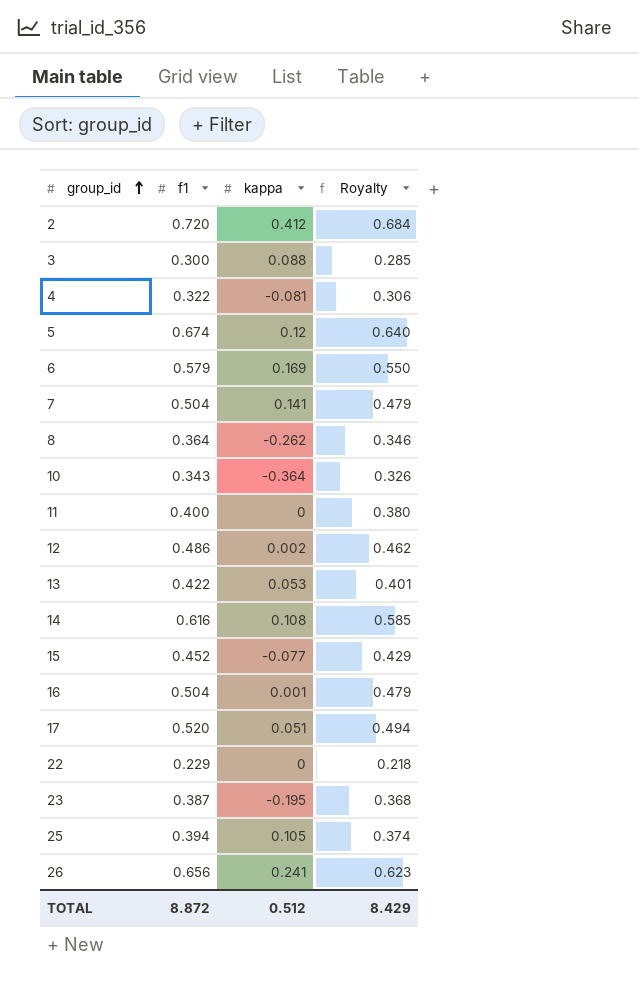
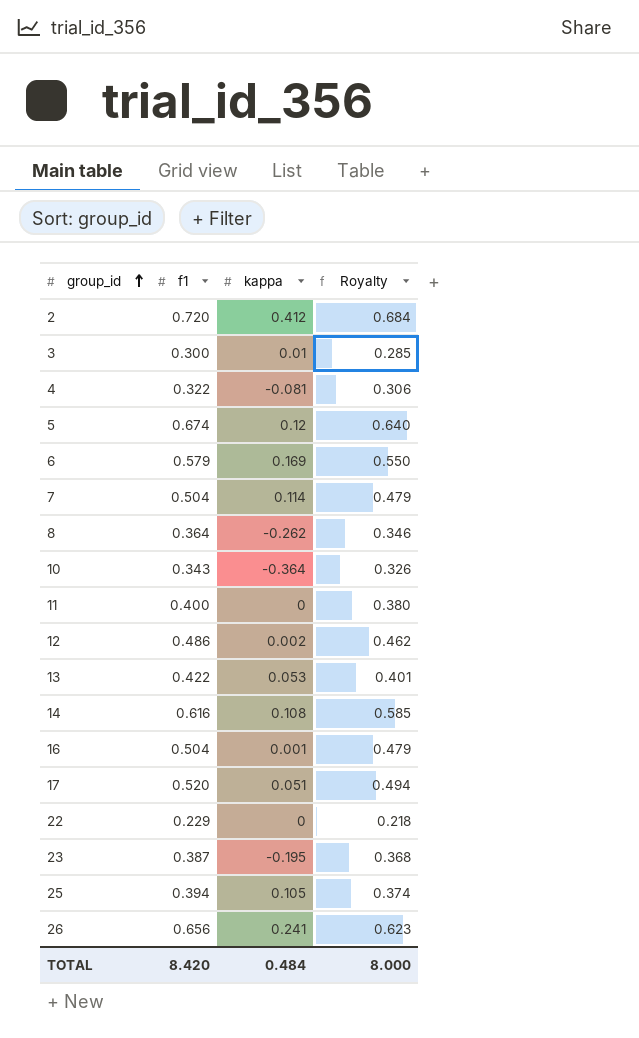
row 15: 0.452 | -0.077 | 0.429 -> none
3 | kappa: 0.088 -> 0.01
7 | kappa: 0.141 -> 0.114
TOTAL | f1: 8.872 -> 8.420
TOTAL | kappa: 0.512 -> 0.484
TOTAL | Royalty: 8.429 -> 8.000

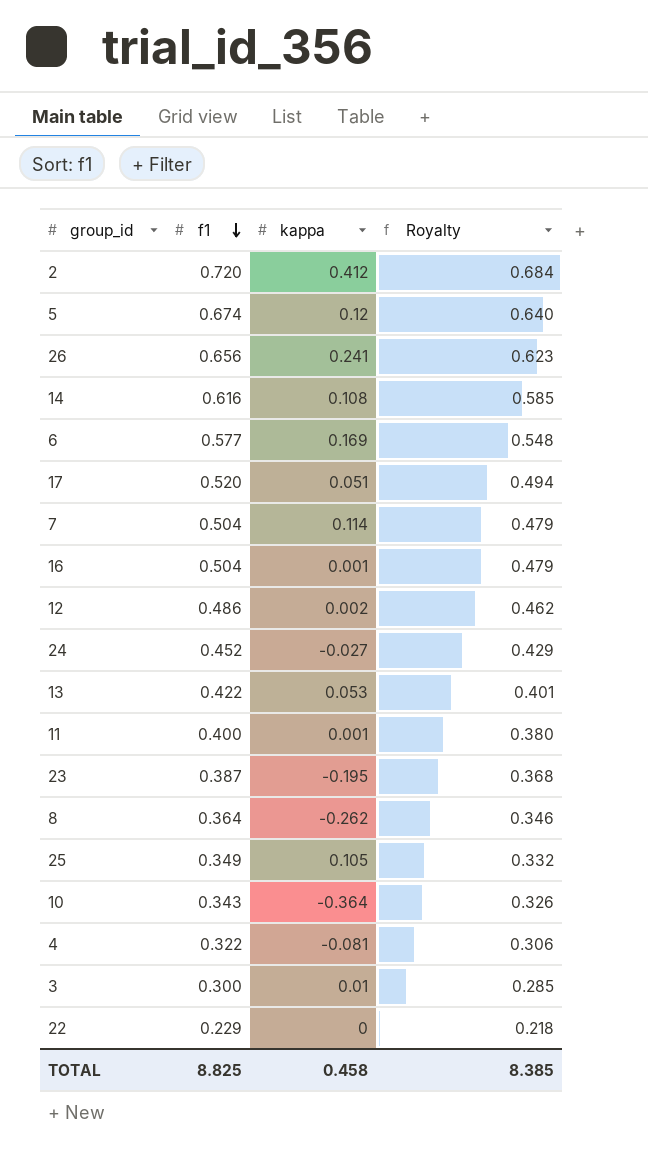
row order: group_id ascending -> f1 descending
6 | f1: 0.579 -> 0.577
6 | Royalty: 0.550 -> 0.548
row 24: none -> 0.452 | -0.027 | 0.429
11 | kappa: 0 -> 0.001
25 | f1: 0.394 -> 0.349
25 | Royalty: 0.374 -> 0.332
TOTAL | f1: 8.420 -> 8.825
TOTAL | kappa: 0.484 -> 0.458
TOTAL | Royalty: 8.000 -> 8.385

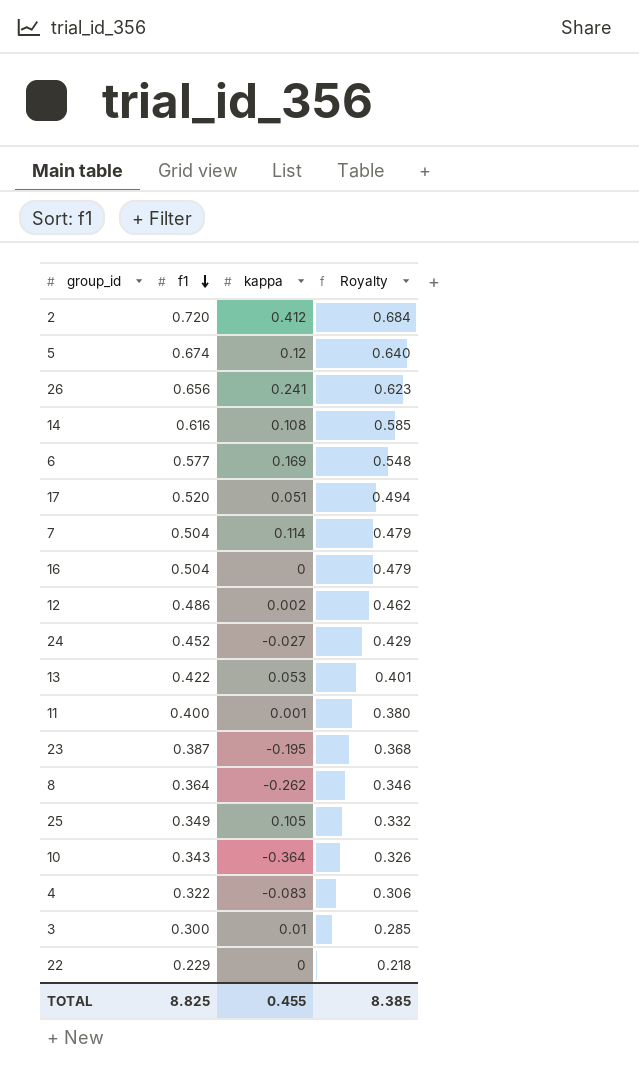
16 | kappa: 0.001 -> 0
4 | kappa: -0.081 -> -0.083
TOTAL | kappa: 0.458 -> 0.455

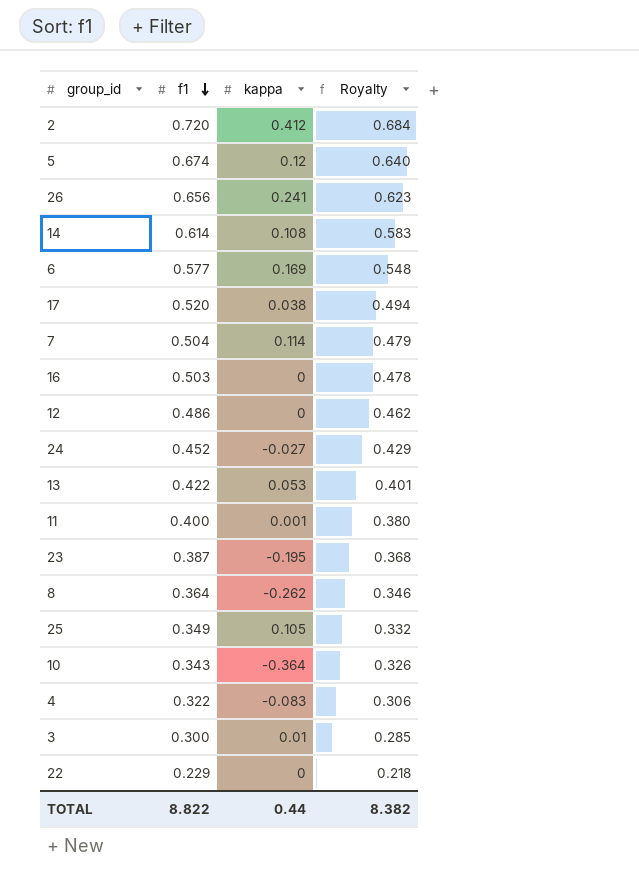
14 | f1: 0.616 -> 0.614
14 | Royalty: 0.585 -> 0.583
17 | kappa: 0.051 -> 0.038
16 | f1: 0.504 -> 0.503
16 | Royalty: 0.479 -> 0.478
12 | kappa: 0.002 -> 0
TOTAL | f1: 8.825 -> 8.822
TOTAL | kappa: 0.455 -> 0.44
TOTAL | Royalty: 8.385 -> 8.382

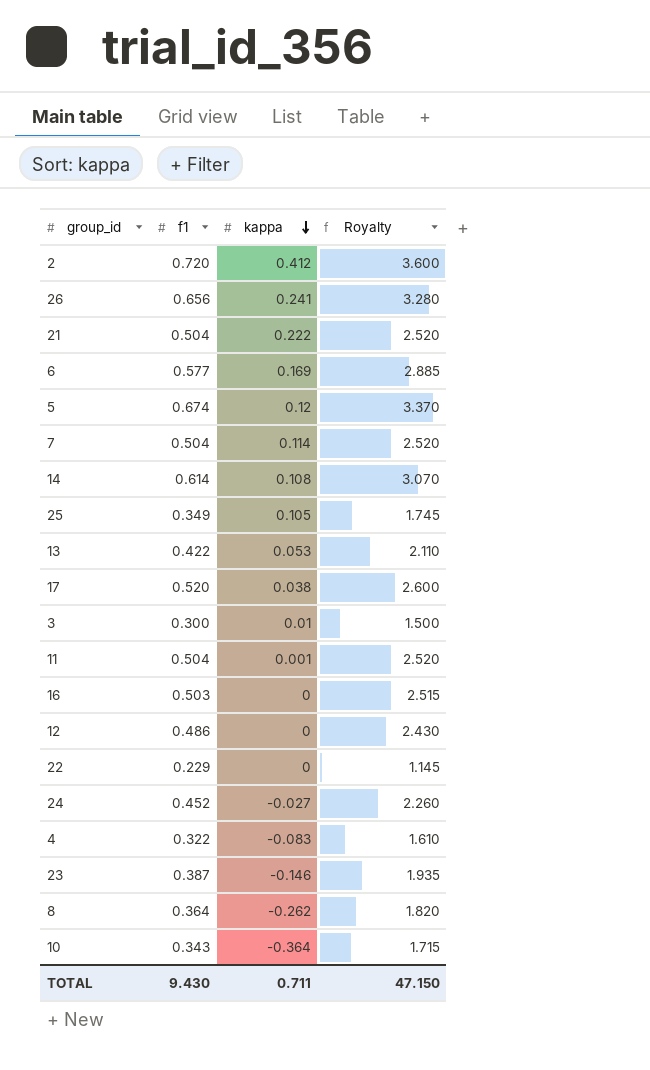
row order: f1 descending -> kappa descending
column Royalty | formula: [f1] * 0.95 -> [f1] * 5
row 21: none -> 0.504 | 0.222 | 2.520
11 | f1: 0.400 -> 0.504
23 | kappa: -0.195 -> -0.146
TOTAL | f1: 8.822 -> 9.430
TOTAL | kappa: 0.44 -> 0.711
TOTAL | Royalty: 8.382 -> 47.150

